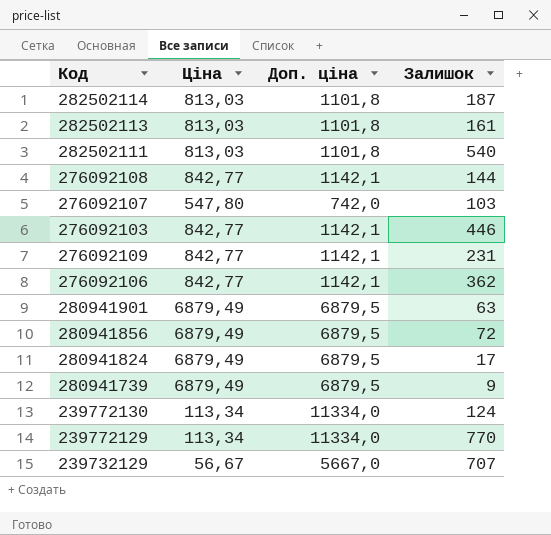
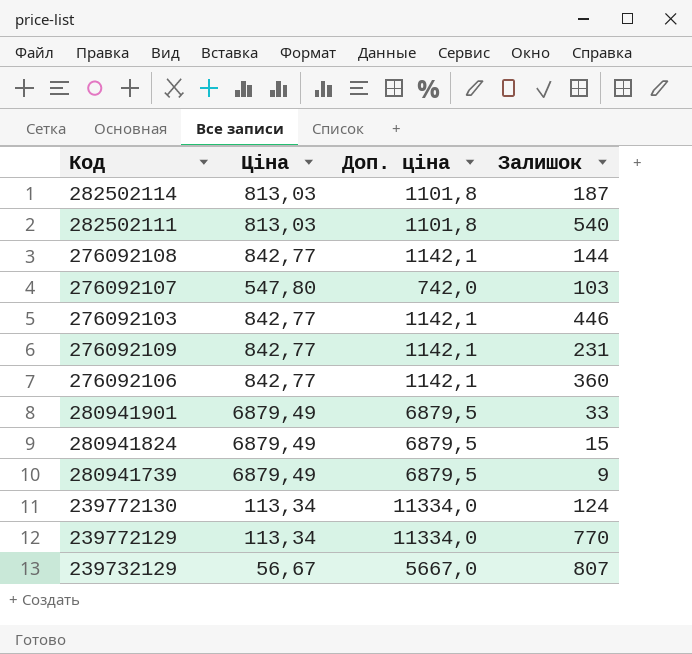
row 282502113: 813,03 | 1101,8 | 161 -> none
row 280941856: 6879,49 | 6879,5 | 72 -> none
276092106 | Залишок: 362 -> 360
280941901 | Залишок: 63 -> 33
280941824 | Залишок: 17 -> 15
239732129 | Залишок: 707 -> 807

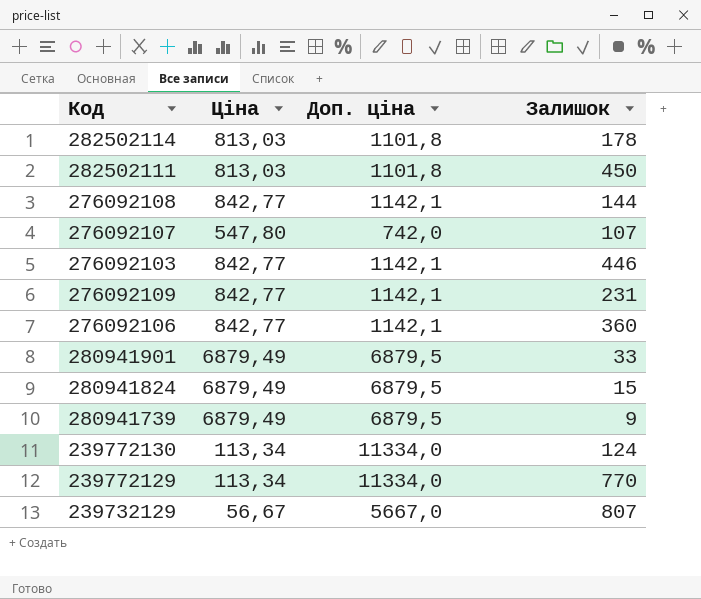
282502114 | Залишок: 187 -> 178
282502111 | Залишок: 540 -> 450
276092107 | Залишок: 103 -> 107

